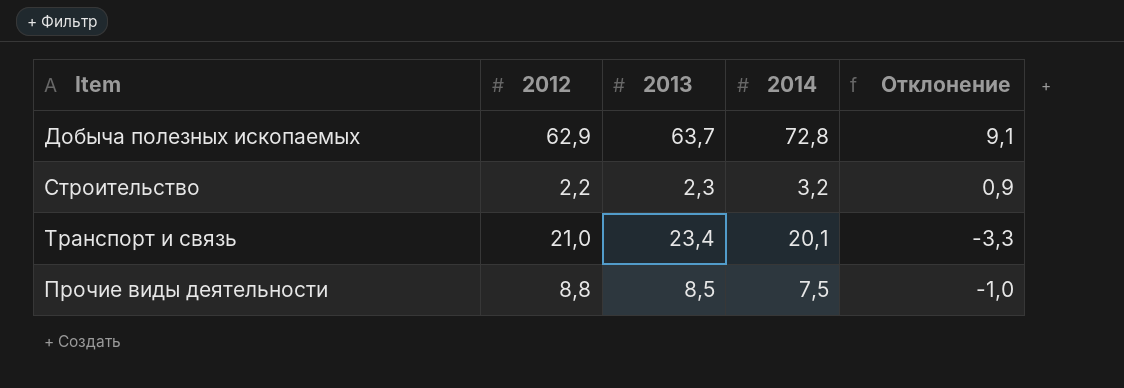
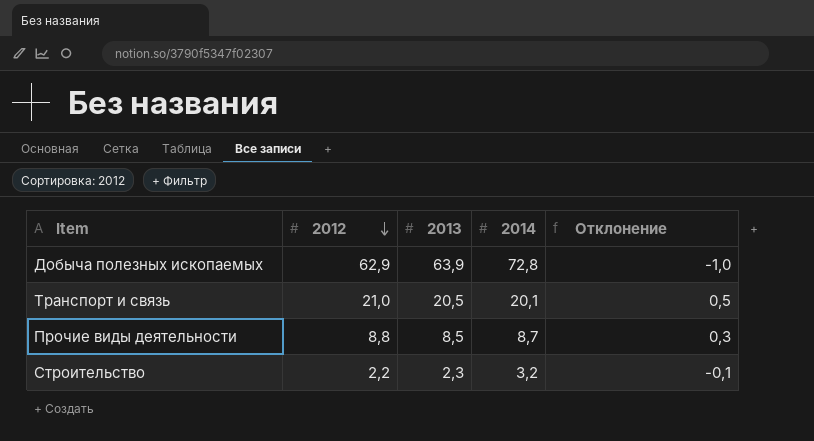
row order: none -> 2012 descending
column Отклонение | formula: [2014] - [2013] -> [2012] - [2013]
Добыча полезных ископаемых | 2013: 63,7 -> 63,9
Транспорт и связь | 2013: 23,4 -> 20,5
Прочие виды деятельности | 2014: 7,5 -> 8,7

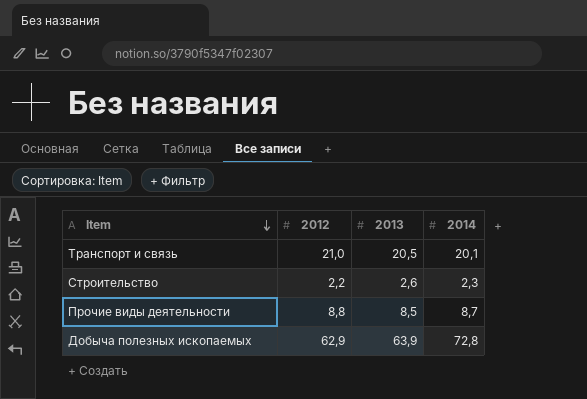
row order: 2012 descending -> Item descending
column Отклонение | formula: [2012] - [2013] -> none
Строительство | 2013: 2,3 -> 2,6
Строительство | 2014: 3,2 -> 2,3

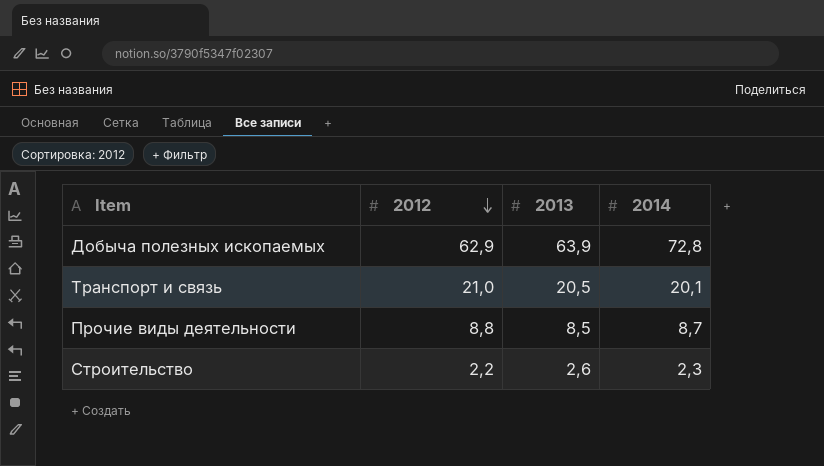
row order: Item descending -> 2012 descending

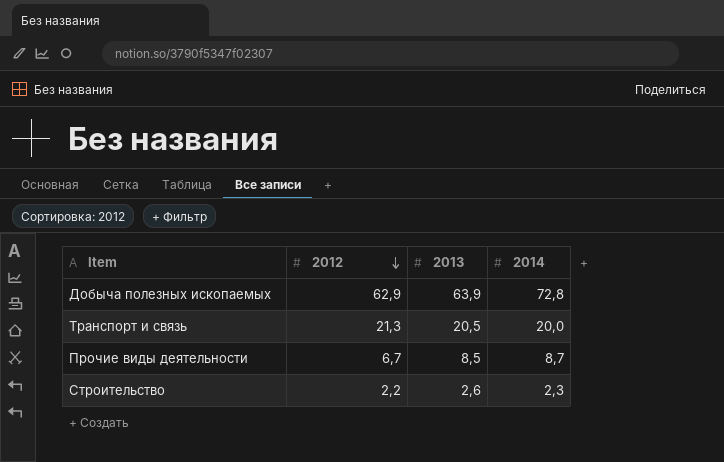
Транспорт и связь | 2012: 21,0 -> 21,3
Транспорт и связь | 2014: 20,1 -> 20,0
Прочие виды деятельности | 2012: 8,8 -> 6,7

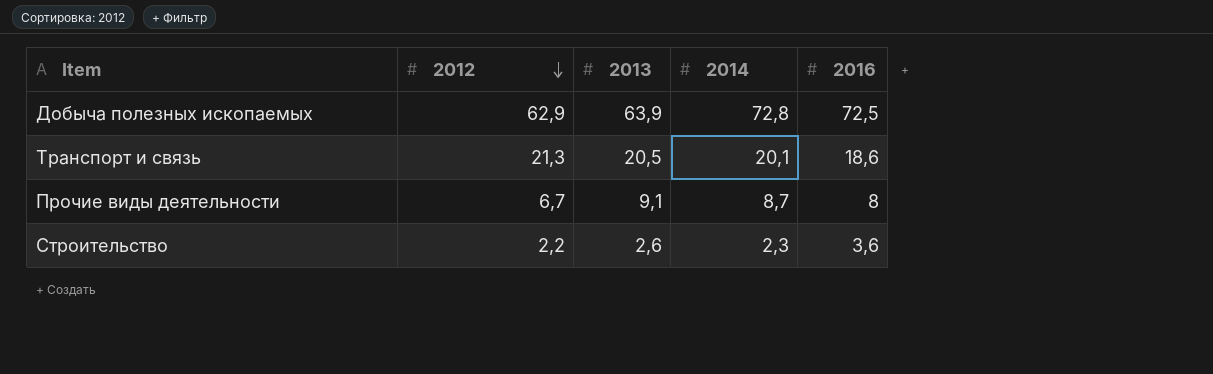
column 2016 | position: none -> 5
Транспорт и связь | 2014: 20,0 -> 20,1
Прочие виды деятельности | 2013: 8,5 -> 9,1

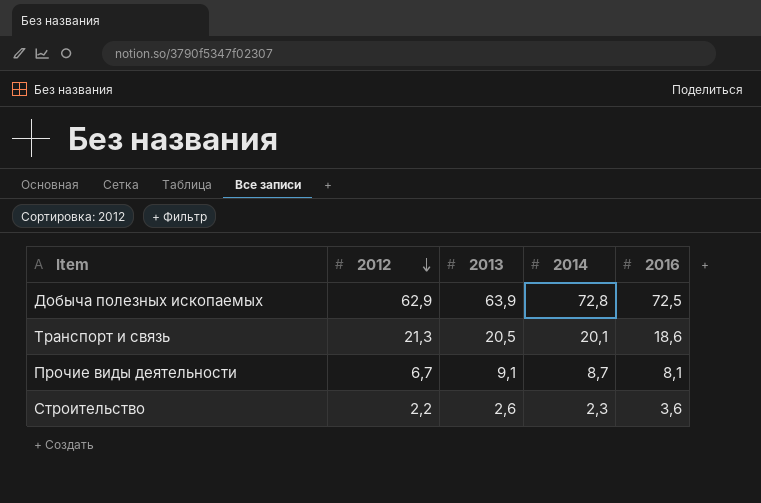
Прочие виды деятельности | 2016: 8 -> 8,1

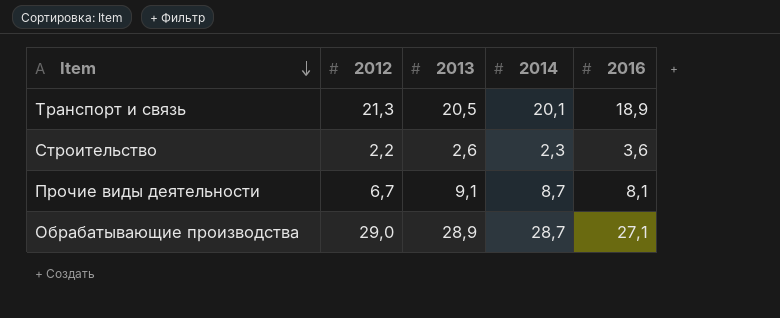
row order: 2012 descending -> Item descending
row Добыча полезных ископаемых: 62,9 | 63,9 | 72,8 | 72,5 -> none
Транспорт и связь | 2016: 18,6 -> 18,9
row Обрабатывающие производства: none -> 29,0 | 28,9 | 28,7 | 27,1

